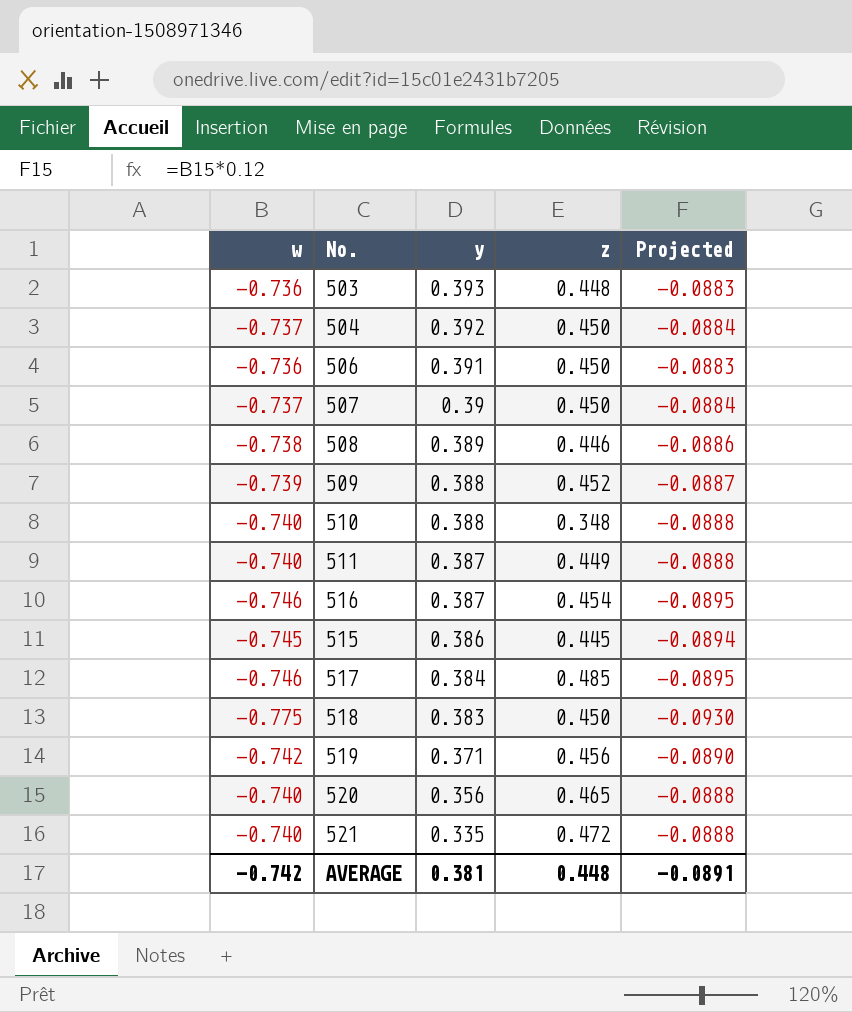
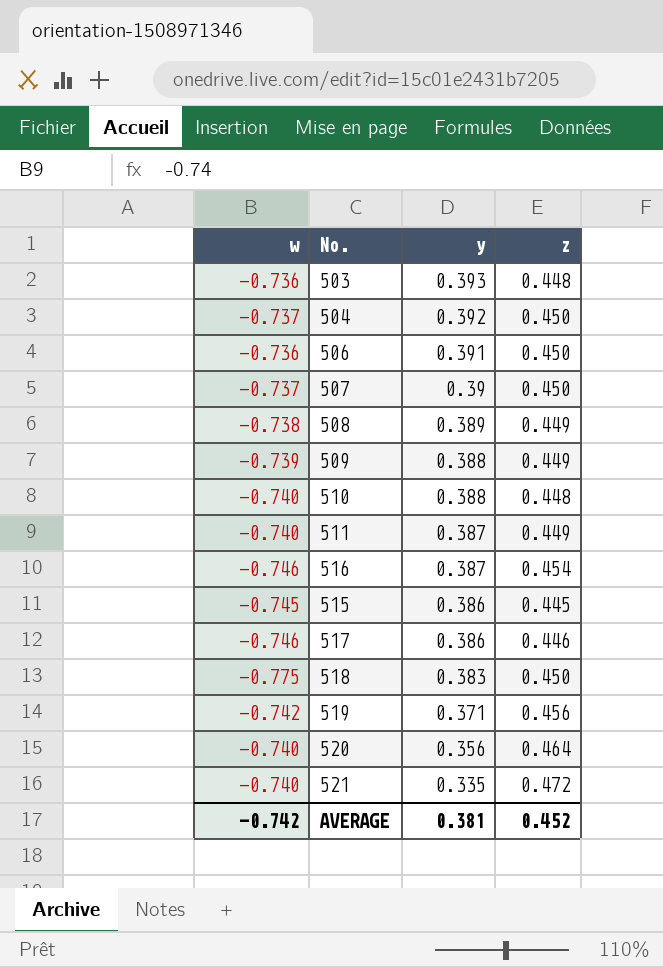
column Projected | formula: [w] * 0.12 -> none
508 | z: 0.446 -> 0.449
509 | z: 0.452 -> 0.449
510 | z: 0.348 -> 0.448
517 | y: 0.384 -> 0.386
517 | z: 0.485 -> 0.446
520 | z: 0.465 -> 0.464
AVERAGE | z: 0.448 -> 0.452

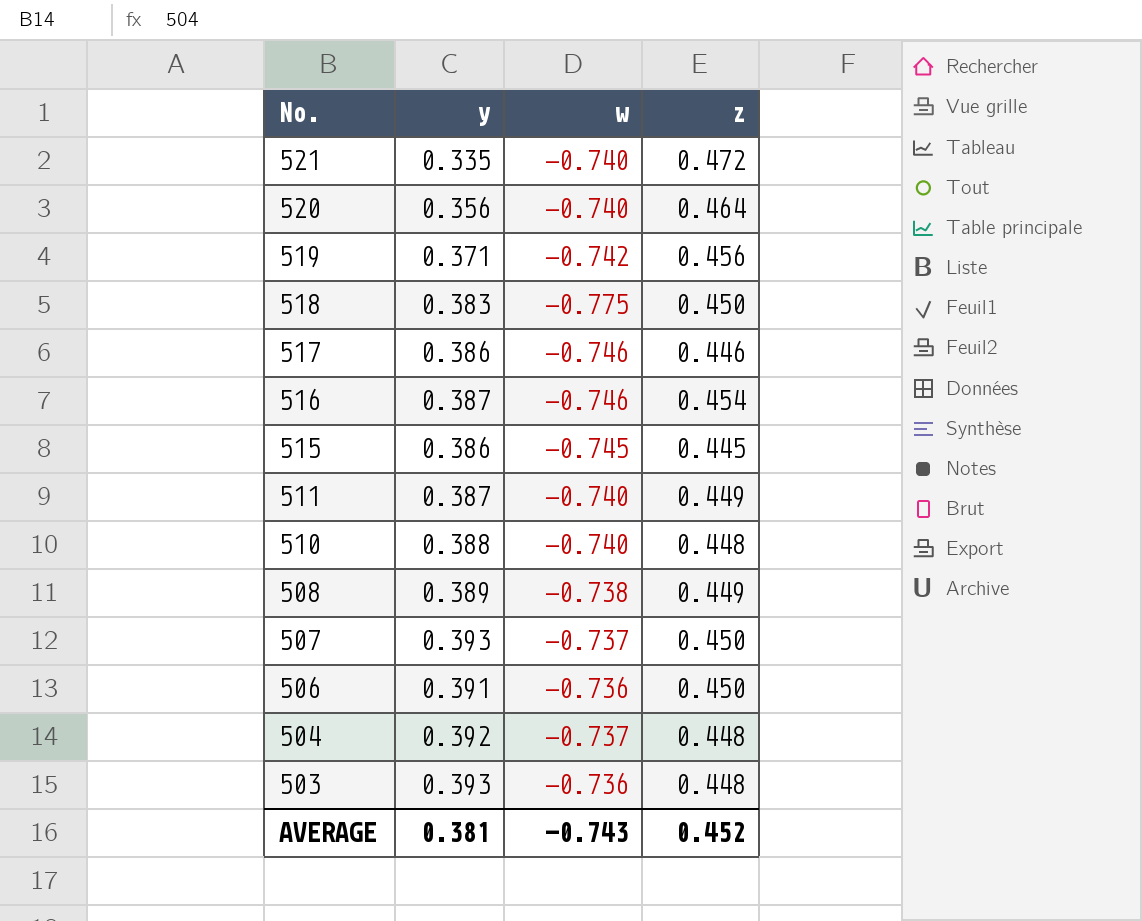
row order: y descending -> No. descending
column w | position: 1 -> 3
row 509: -0.739 | 0.388 | 0.449 -> none
507 | y: 0.39 -> 0.393
504 | z: 0.450 -> 0.448
AVERAGE | w: -0.742 -> -0.743

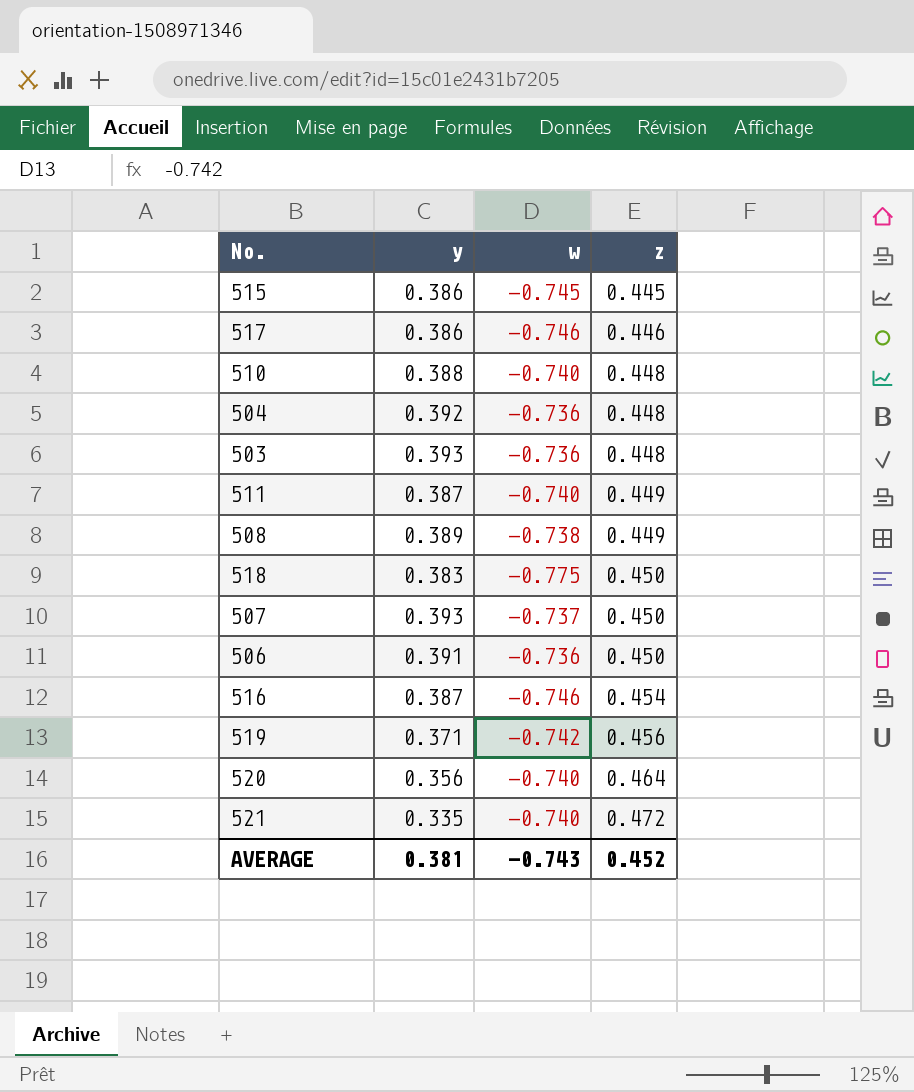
row order: No. descending -> z ascending
504 | w: -0.737 -> -0.736

